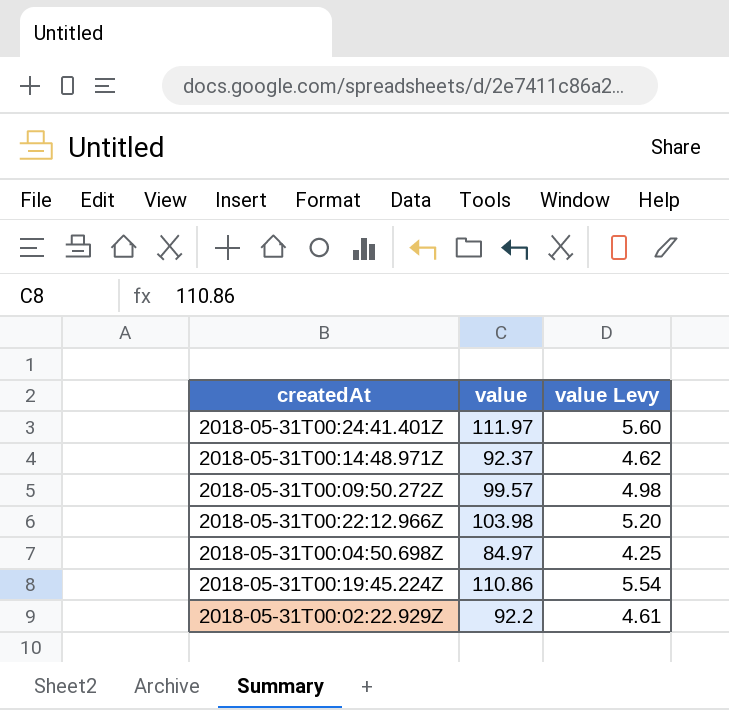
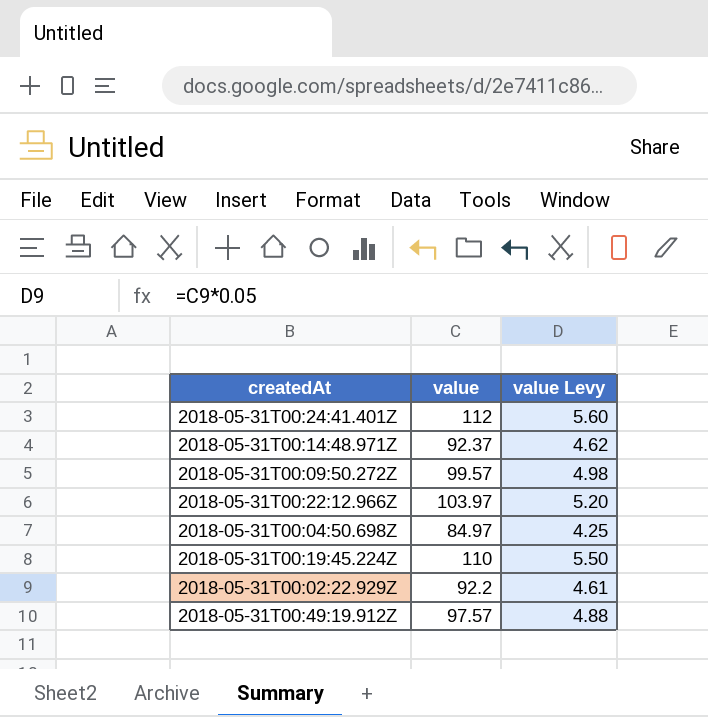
2018-05-31T00:24:41.401Z | value: 111.97 -> 112
2018-05-31T00:22:12.966Z | value: 103.98 -> 103.97
2018-05-31T00:19:45.224Z | value: 110.86 -> 110
2018-05-31T00:19:45.224Z | value Levy: 5.54 -> 5.50
row 2018-05-31T00:49:19.912Z: none -> 97.57 | 4.88

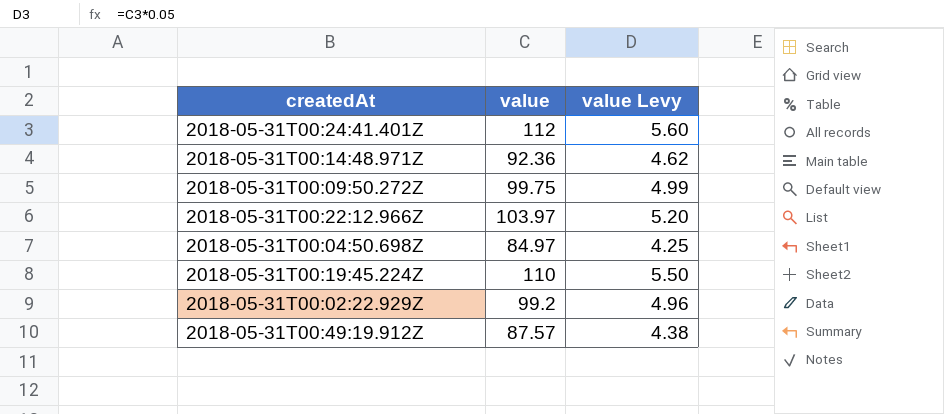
2018-05-31T00:14:48.971Z | value: 92.37 -> 92.36
2018-05-31T00:09:50.272Z | value: 99.57 -> 99.75
2018-05-31T00:09:50.272Z | value Levy: 4.98 -> 4.99
2018-05-31T00:02:22.929Z | value: 92.2 -> 99.2
2018-05-31T00:02:22.929Z | value Levy: 4.61 -> 4.96
2018-05-31T00:49:19.912Z | value: 97.57 -> 87.57
2018-05-31T00:49:19.912Z | value Levy: 4.88 -> 4.38

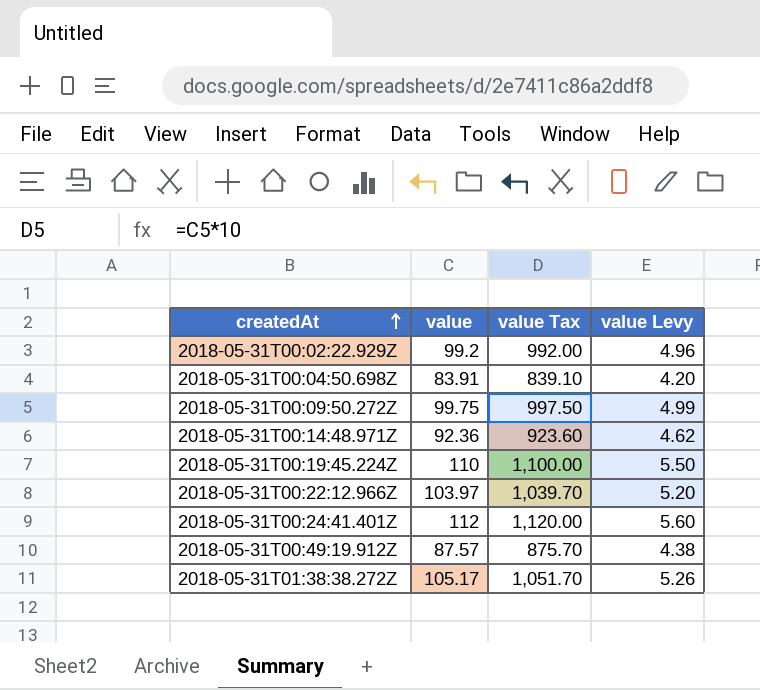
row order: none -> createdAt ascending
column value Tax | formula: none -> [value] * 10
2018-05-31T00:04:50.698Z | value: 84.97 -> 83.91
2018-05-31T00:04:50.698Z | value Levy: 4.25 -> 4.20
row 2018-05-31T01:38:38.272Z: none -> 105.17 | 1,051.70 | 5.26

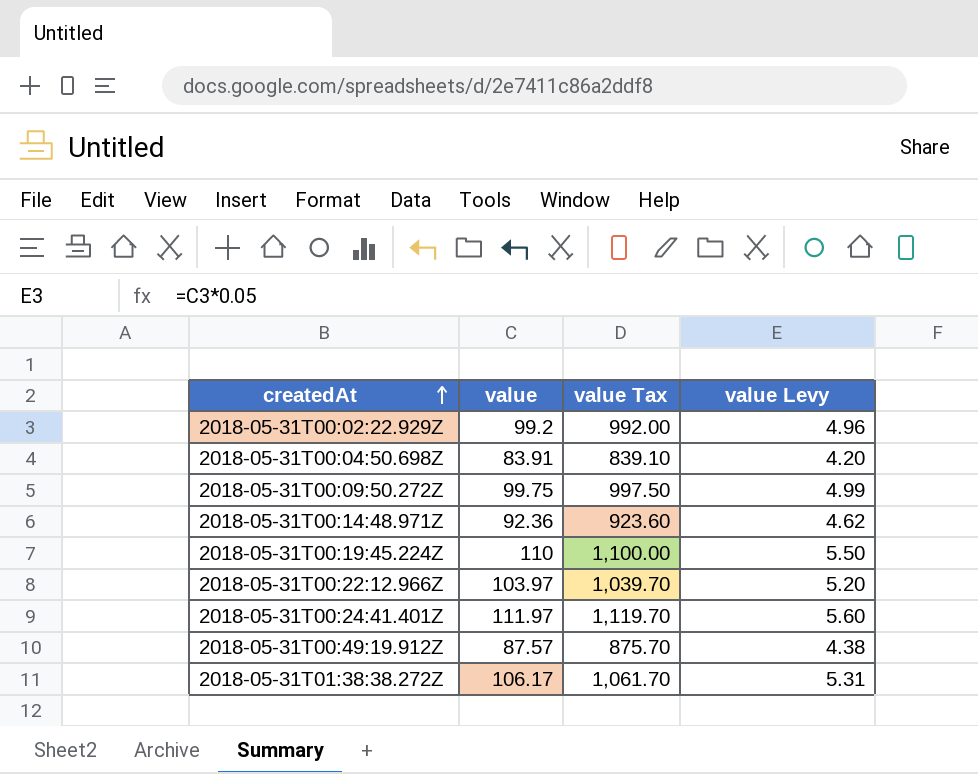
2018-05-31T00:24:41.401Z | value: 112 -> 111.97
2018-05-31T00:24:41.401Z | value Tax: 1,120.00 -> 1,119.70
2018-05-31T01:38:38.272Z | value: 105.17 -> 106.17
2018-05-31T01:38:38.272Z | value Tax: 1,051.70 -> 1,061.70
2018-05-31T01:38:38.272Z | value Levy: 5.26 -> 5.31

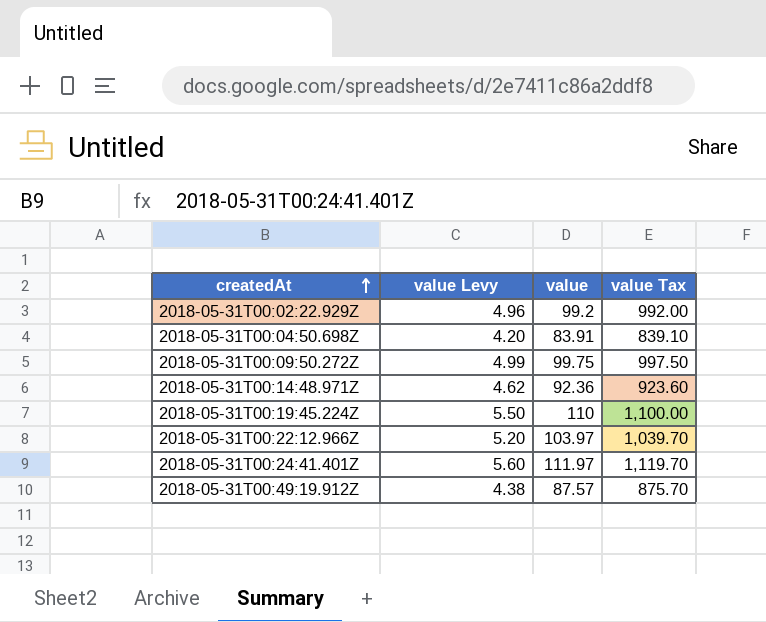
column value Levy | position: 4 -> 2
row 2018-05-31T01:38:38.272Z: 106.17 | 1,061.70 | 5.31 -> none

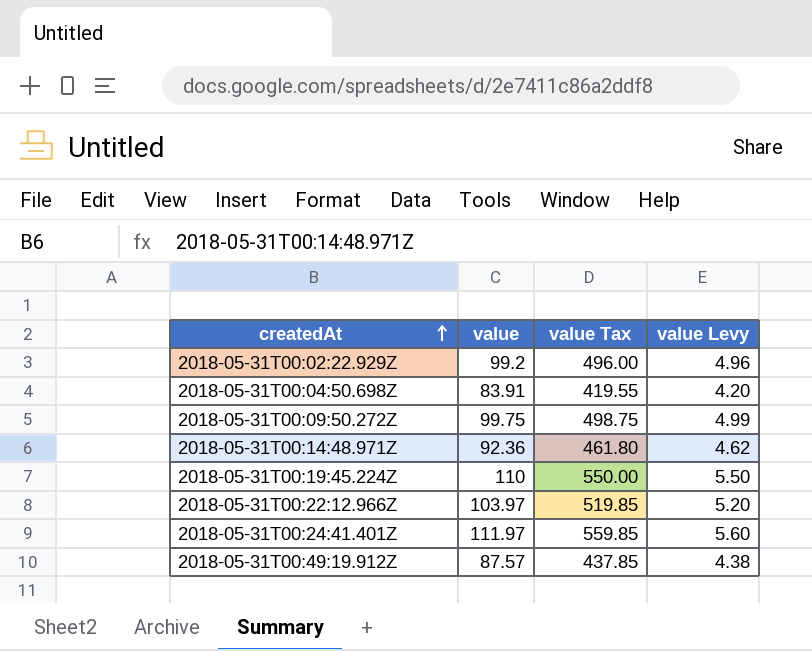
column value Tax | formula: [value] * 10 -> [value] * 5
column value Levy | position: 2 -> 4

